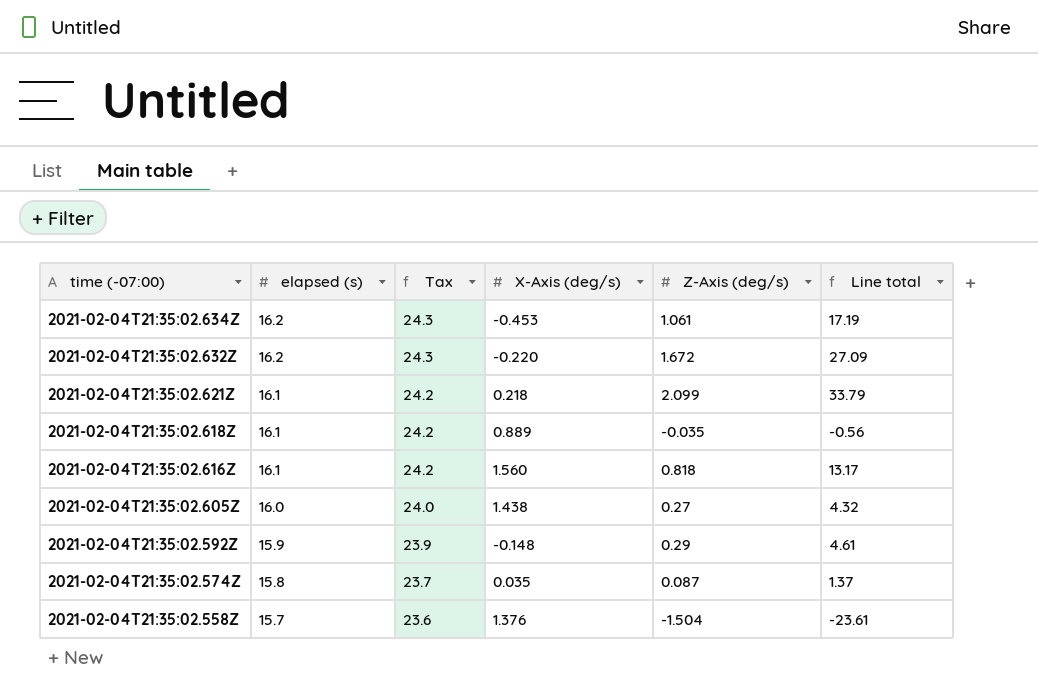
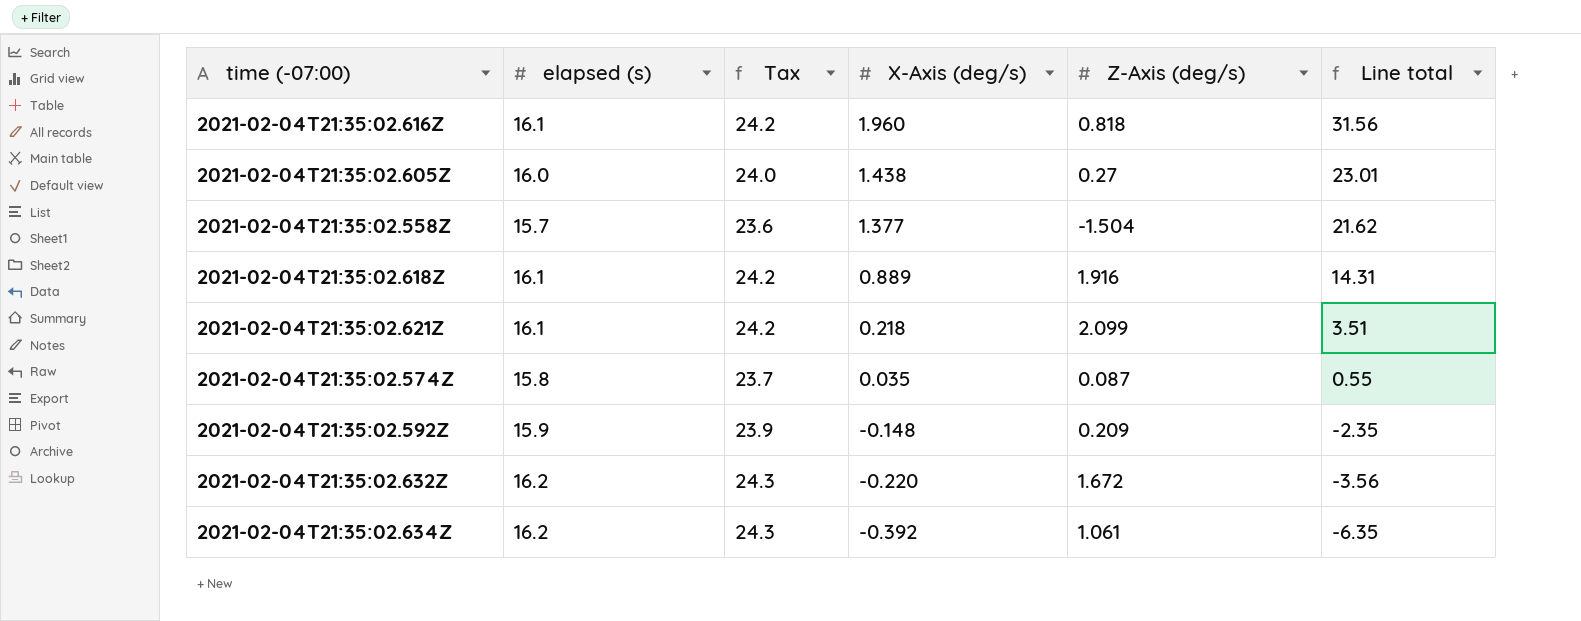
row order: time (-07:00) descending -> X-Axis (deg/s) descending
column Line total | formula: [elapsed (s)] * [Z-Axis (deg/s)] -> [elapsed (s)] * [X-Axis (deg/s)]
2021-02-04T21:35:02.616Z | X-Axis (deg/s): 1.560 -> 1.960
2021-02-04T21:35:02.558Z | X-Axis (deg/s): 1.376 -> 1.377
2021-02-04T21:35:02.618Z | Z-Axis (deg/s): -0.035 -> 1.916
2021-02-04T21:35:02.592Z | Z-Axis (deg/s): 0.29 -> 0.209
2021-02-04T21:35:02.634Z | X-Axis (deg/s): -0.453 -> -0.392

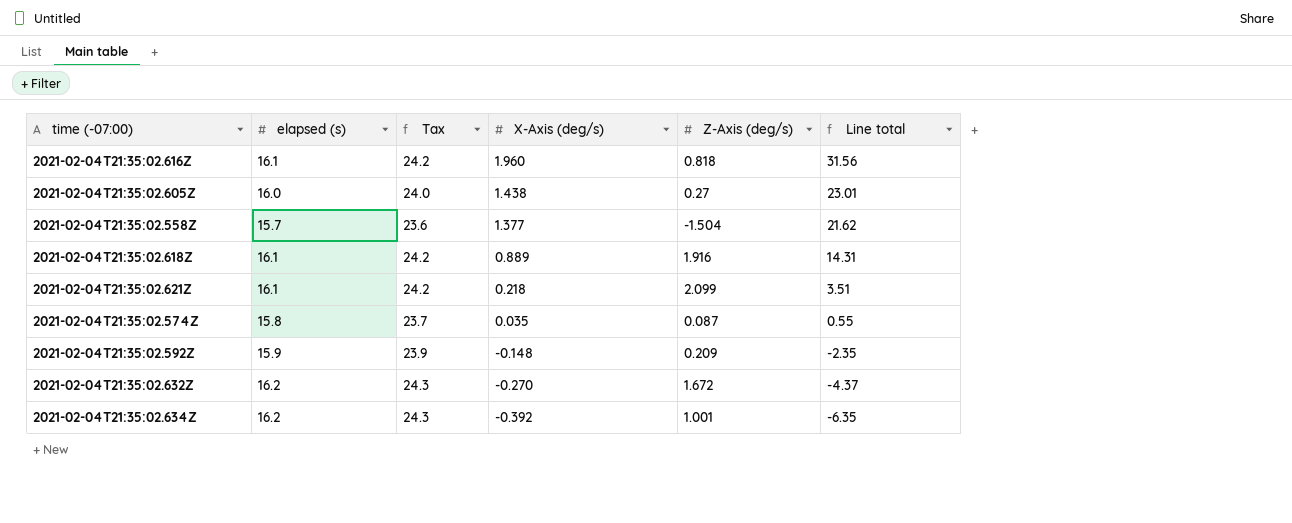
2021-02-04T21:35:02.632Z | X-Axis (deg/s): -0.220 -> -0.270
2021-02-04T21:35:02.632Z | Line total: -3.56 -> -4.37
2021-02-04T21:35:02.634Z | Z-Axis (deg/s): 1.061 -> 1.001

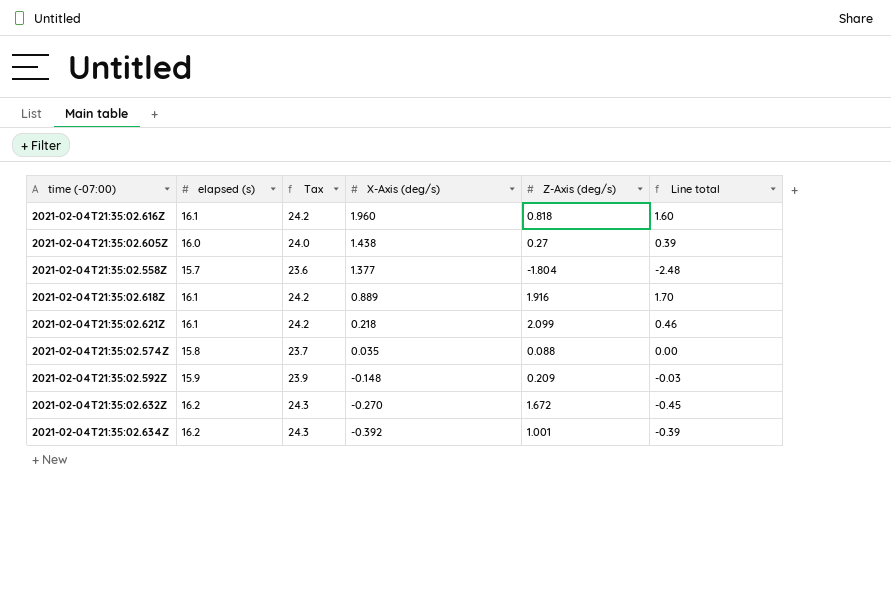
column Line total | formula: [elapsed (s)] * [X-Axis (deg/s)] -> [X-Axis (deg/s)] * [Z-Axis (deg/s)]
2021-02-04T21:35:02.558Z | Z-Axis (deg/s): -1.504 -> -1.804
2021-02-04T21:35:02.574Z | Z-Axis (deg/s): 0.087 -> 0.088

